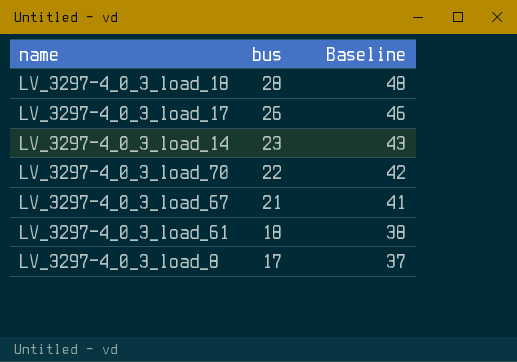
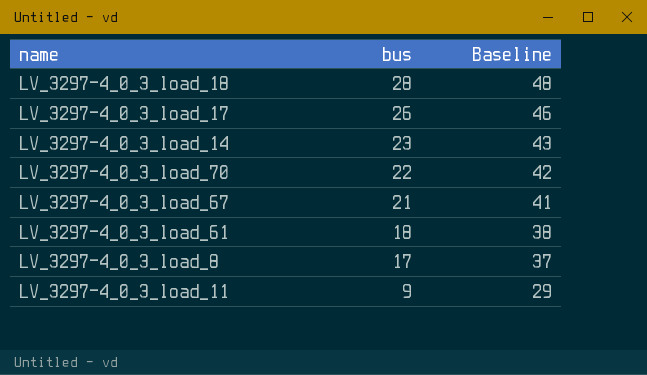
row LV_3297-4_0_3_load_11: none -> 9 | 29

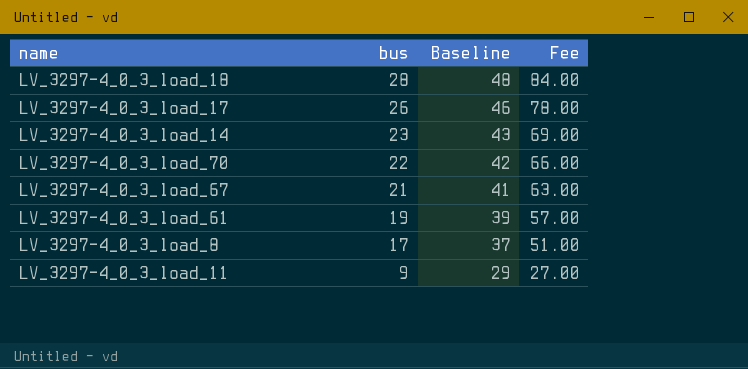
column Fee | formula: none -> [bus] * 3
LV_3297-4_0_3_load_61 | bus: 18 -> 19
LV_3297-4_0_3_load_61 | Baseline: 38 -> 39

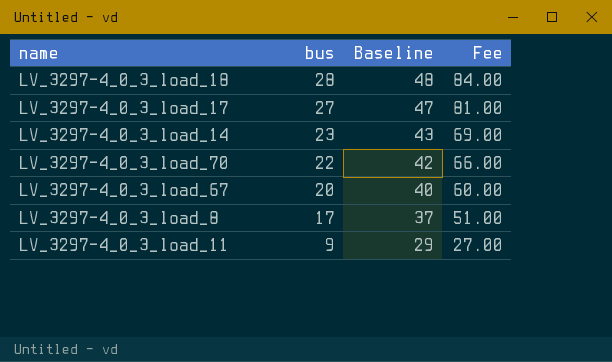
row LV_3297-4_0_3_load_61: 19 | 39 | 57.00 -> none
LV_3297-4_0_3_load_17 | bus: 26 -> 27
LV_3297-4_0_3_load_17 | Baseline: 46 -> 47
LV_3297-4_0_3_load_17 | Fee: 78.00 -> 81.00
LV_3297-4_0_3_load_67 | bus: 21 -> 20
LV_3297-4_0_3_load_67 | Baseline: 41 -> 40
LV_3297-4_0_3_load_67 | Fee: 63.00 -> 60.00

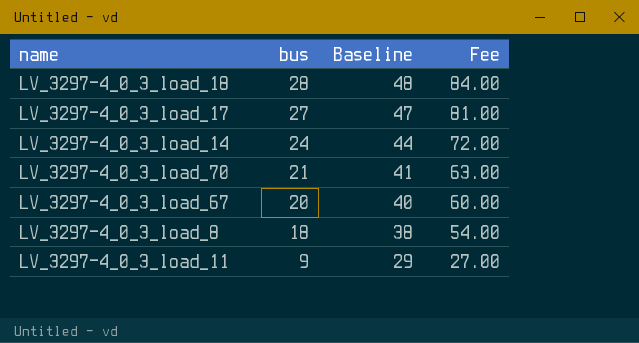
LV_3297-4_0_3_load_14 | bus: 23 -> 24
LV_3297-4_0_3_load_14 | Baseline: 43 -> 44
LV_3297-4_0_3_load_14 | Fee: 69.00 -> 72.00
LV_3297-4_0_3_load_70 | bus: 22 -> 21
LV_3297-4_0_3_load_70 | Baseline: 42 -> 41
LV_3297-4_0_3_load_70 | Fee: 66.00 -> 63.00
LV_3297-4_0_3_load_8 | bus: 17 -> 18
LV_3297-4_0_3_load_8 | Baseline: 37 -> 38
LV_3297-4_0_3_load_8 | Fee: 51.00 -> 54.00

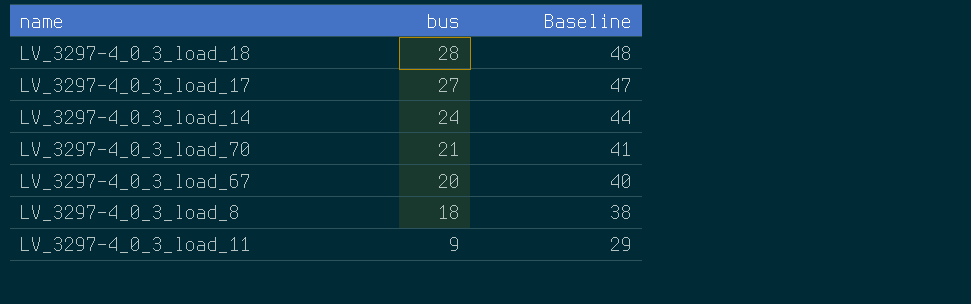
column Fee | formula: [bus] * 3 -> none

